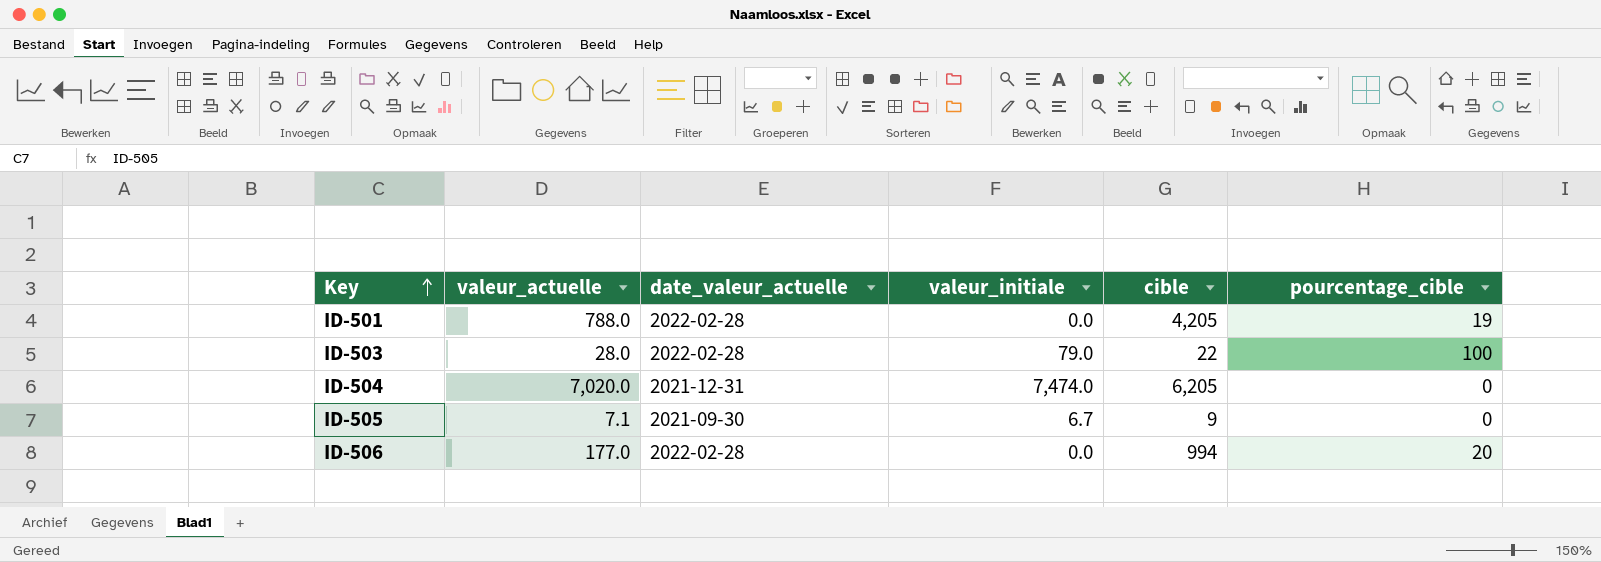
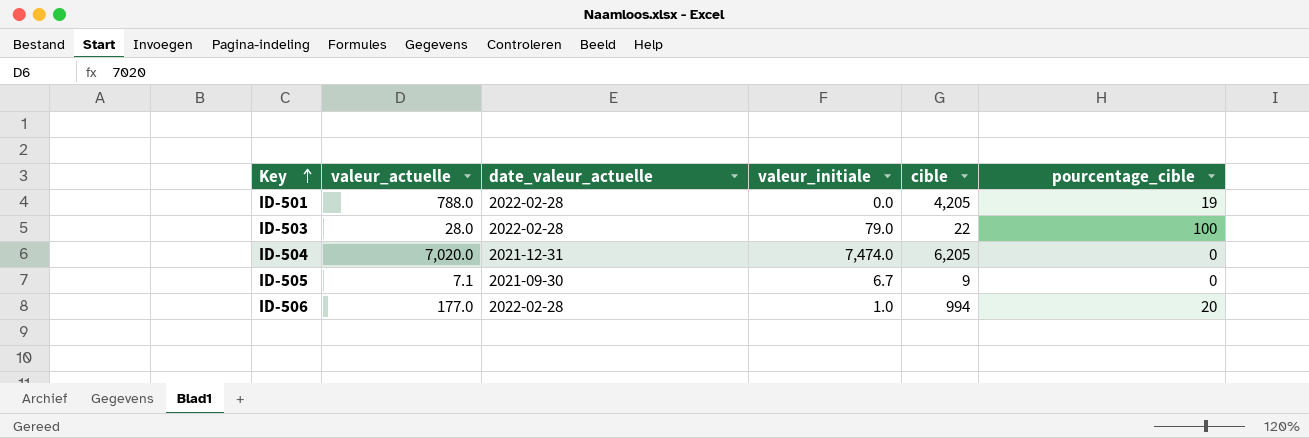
ID-506 | valeur_initiale: 0.0 -> 1.0

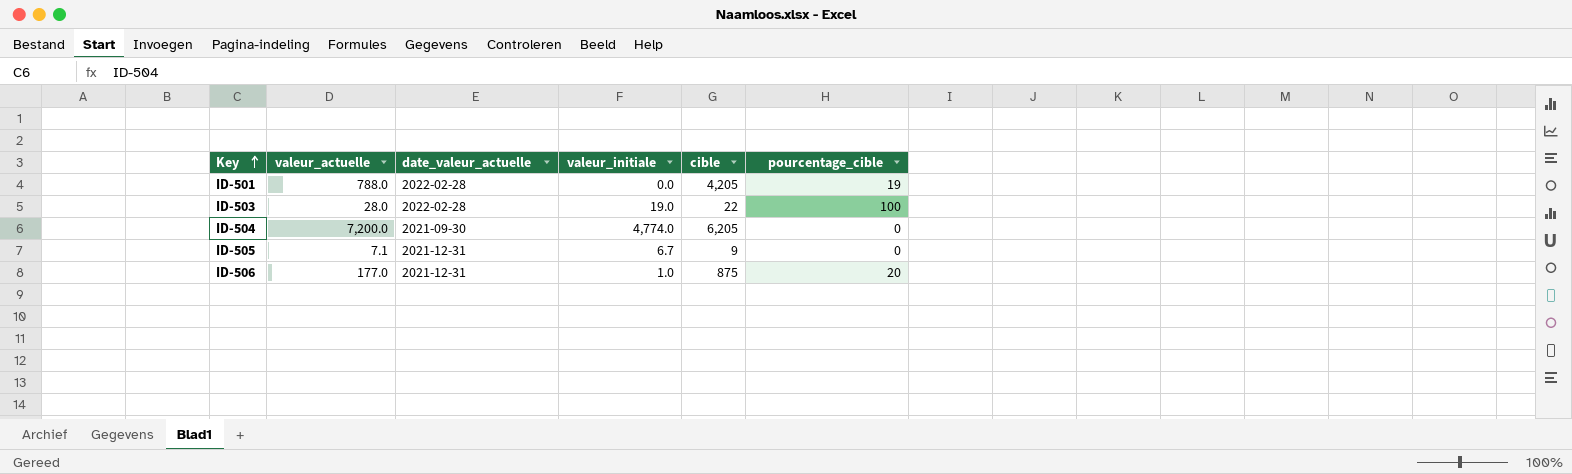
ID-503 | valeur_initiale: 79.0 -> 19.0
ID-504 | valeur_actuelle: 7,020.0 -> 7,200.0
ID-504 | date_valeur_actuelle: 2021-12-31 -> 2021-09-30
ID-504 | valeur_initiale: 7,474.0 -> 4,774.0
ID-505 | date_valeur_actuelle: 2021-09-30 -> 2021-12-31
ID-506 | date_valeur_actuelle: 2022-02-28 -> 2021-12-31
ID-506 | cible: 994 -> 875

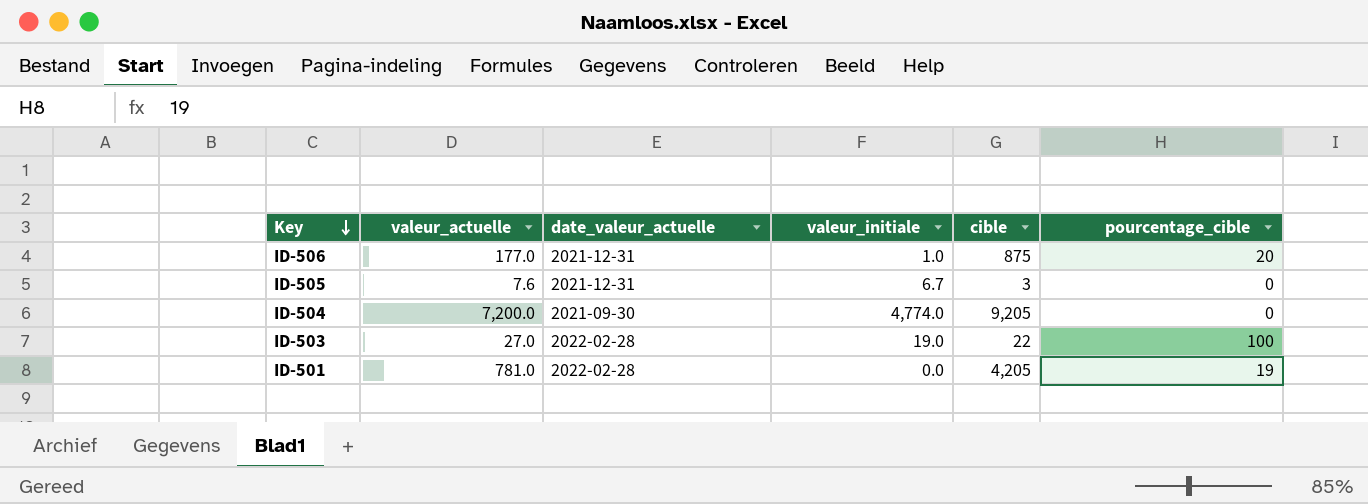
row order: Key ascending -> Key descending
ID-505 | valeur_actuelle: 7.1 -> 7.6
ID-505 | cible: 9 -> 3
ID-504 | cible: 6,205 -> 9,205
ID-503 | valeur_actuelle: 28.0 -> 27.0
ID-501 | valeur_actuelle: 788.0 -> 781.0

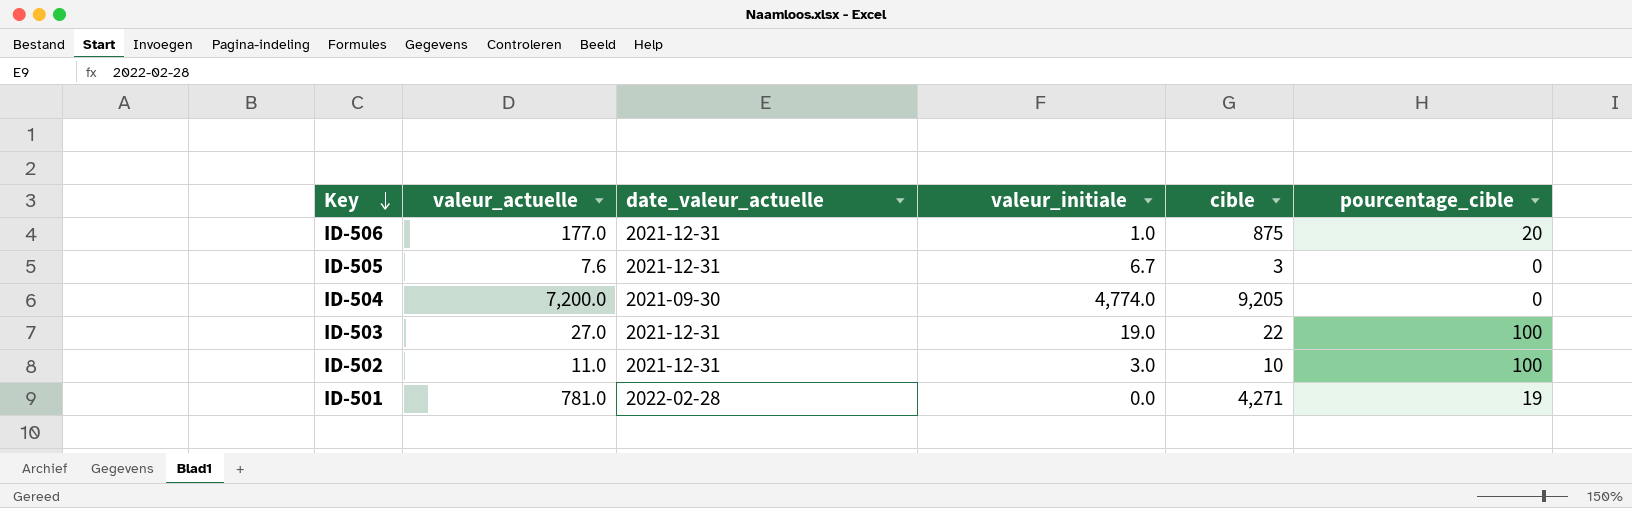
ID-503 | date_valeur_actuelle: 2022-02-28 -> 2021-12-31
row ID-502: none -> 11.0 | 2021-12-31 | 3.0 | 10 | 100
ID-501 | cible: 4,205 -> 4,271

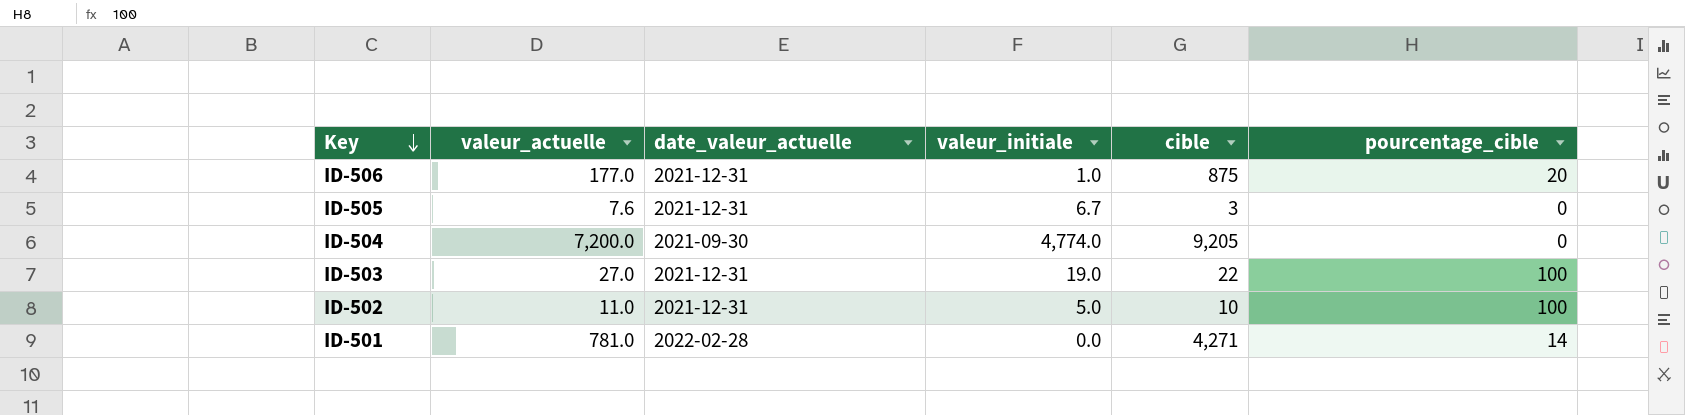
ID-502 | valeur_initiale: 3.0 -> 5.0
ID-501 | pourcentage_cible: 19 -> 14

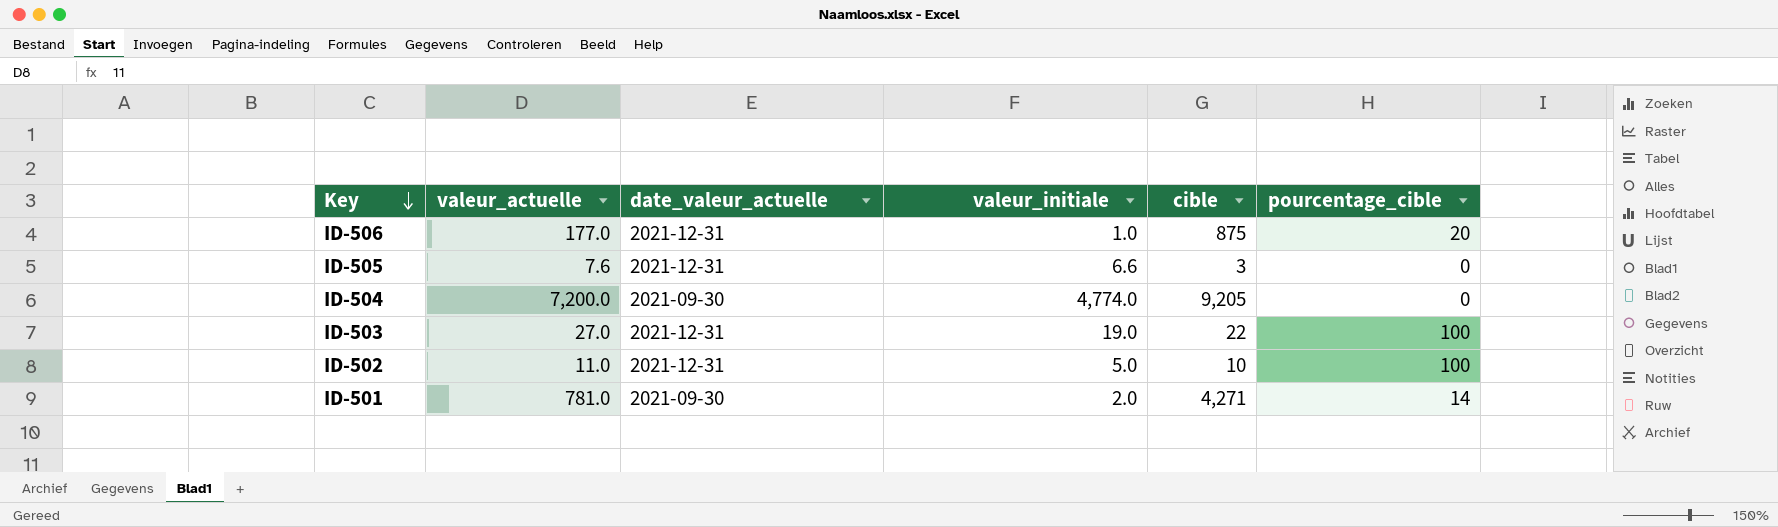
ID-505 | valeur_initiale: 6.7 -> 6.6
ID-501 | date_valeur_actuelle: 2022-02-28 -> 2021-09-30
ID-501 | valeur_initiale: 0.0 -> 2.0

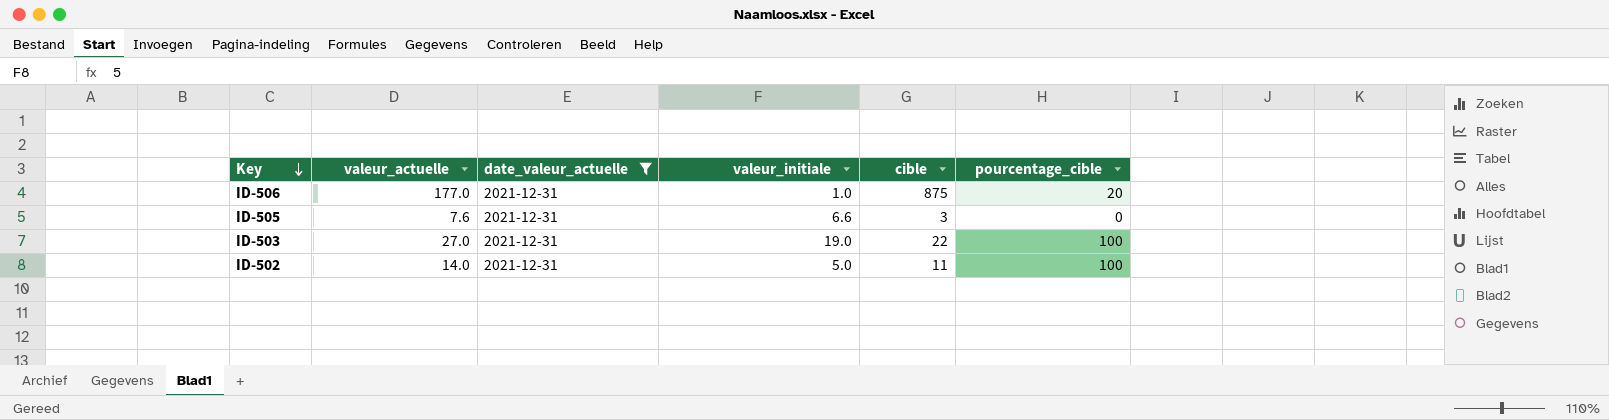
filter: none -> date_valeur_actuelle = 2021-12-31
ID-502 | valeur_actuelle: 11.0 -> 14.0
ID-502 | cible: 10 -> 11

